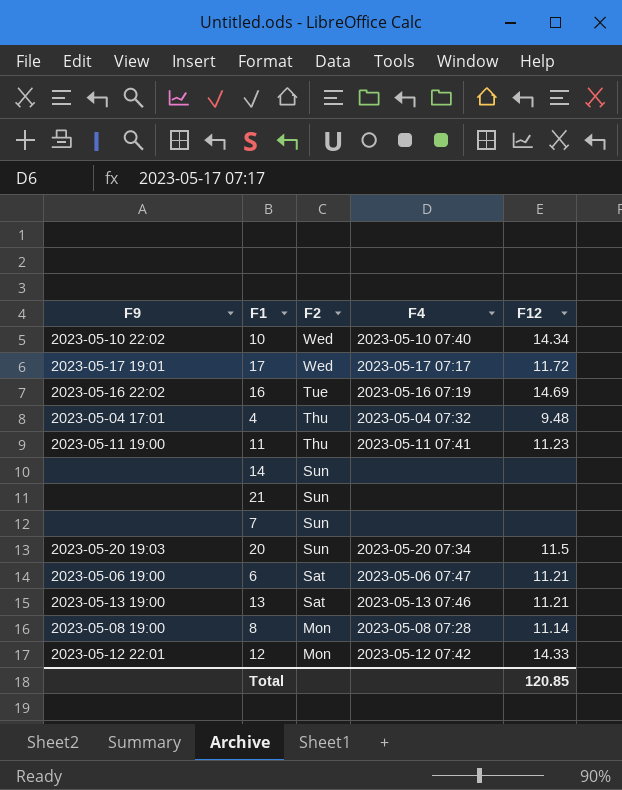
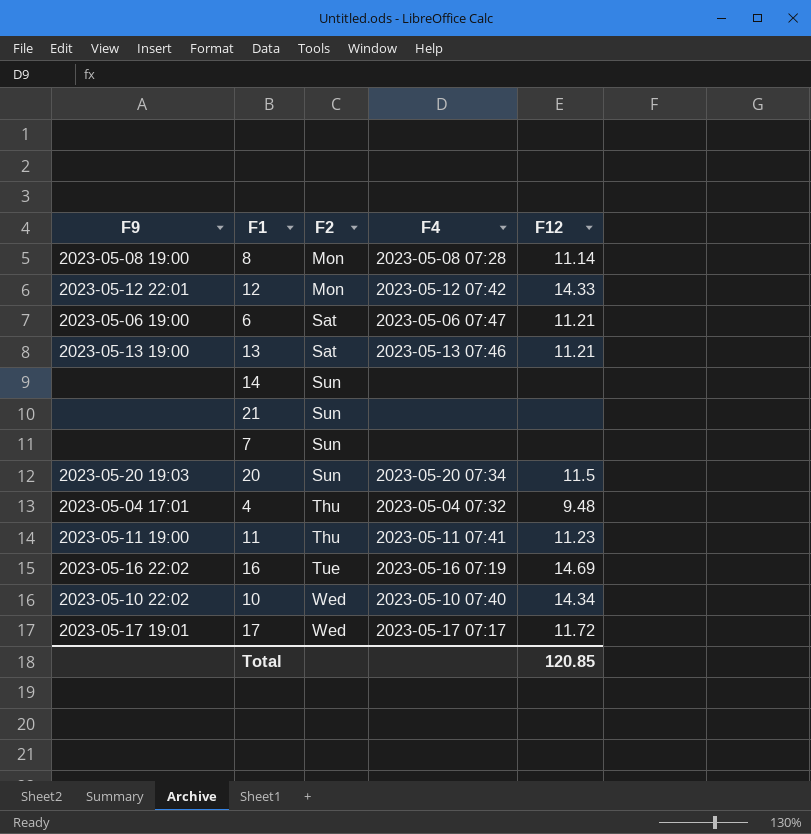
row order: F2 descending -> F2 ascending

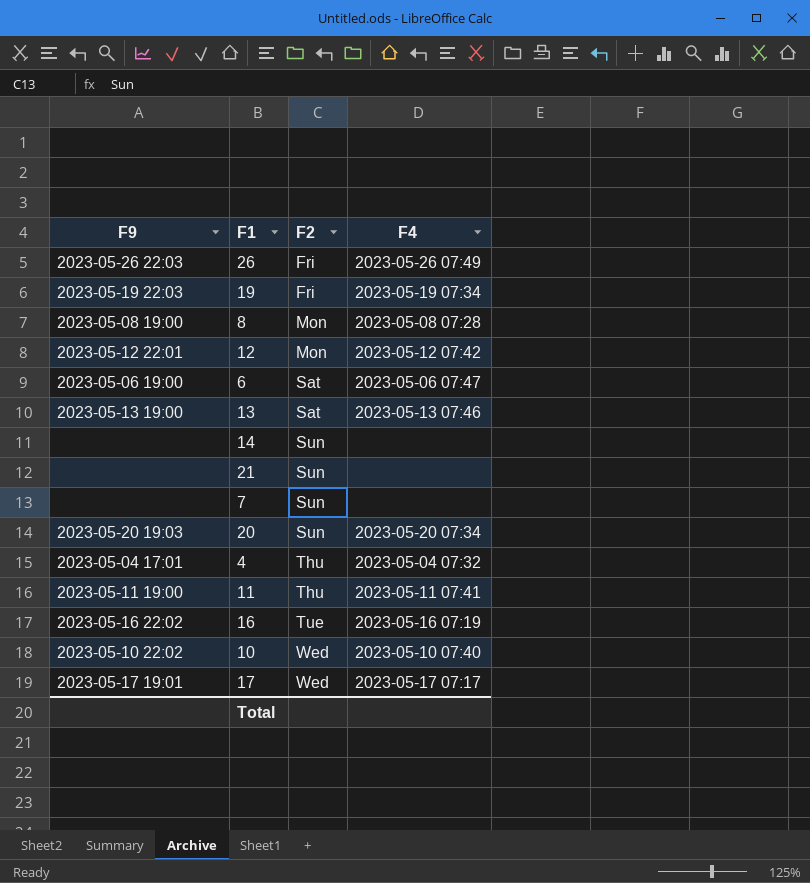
column F12 | position: 5 -> none
row 26: none -> 2023-05-26 22:03 | Fri | 2023-05-26 07:49
row 19: none -> 2023-05-19 22:03 | Fri | 2023-05-19 07:34

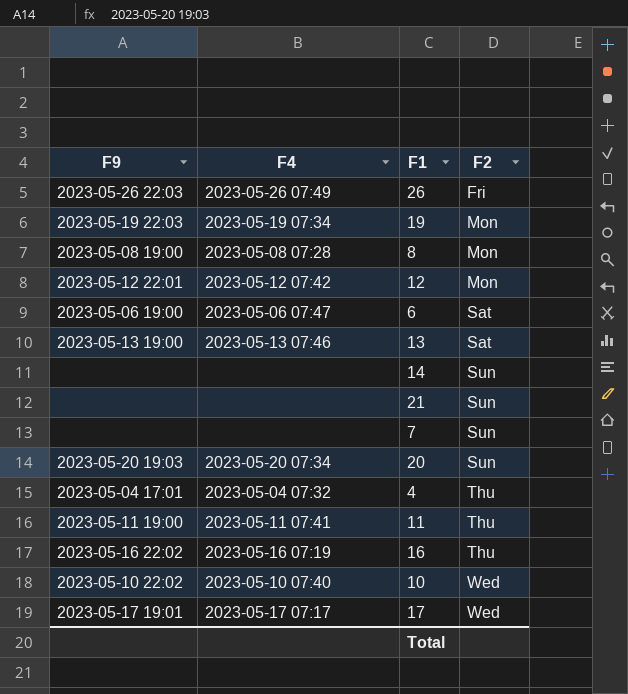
column F4 | position: 4 -> 2
19 | F2: Fri -> Mon
16 | F2: Tue -> Thu

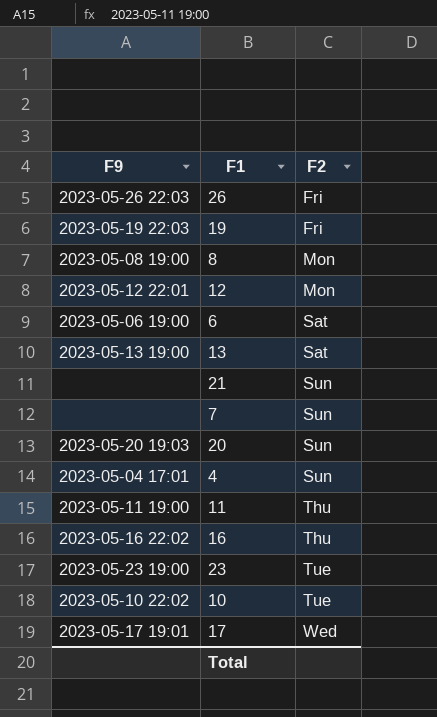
column F4 | position: 2 -> none
row 14: none | none | Sun -> none
19 | F2: Mon -> Fri
4 | F2: Thu -> Sun
row 23: none -> 2023-05-23 19:00 | Tue
10 | F2: Wed -> Tue

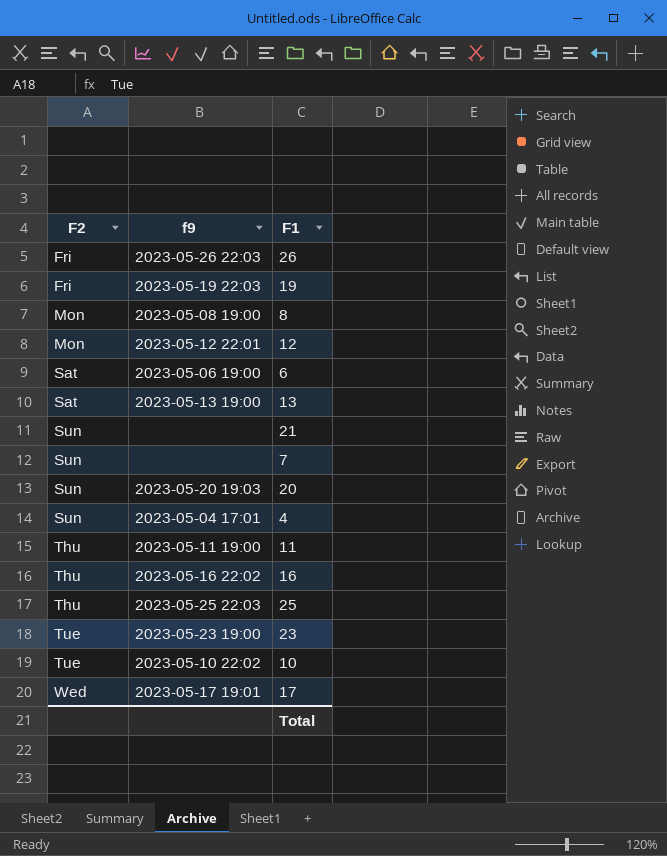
column F2 | position: 3 -> 1
column name: F9 -> f9
row 25: none -> Thu | 2023-05-25 22:03

